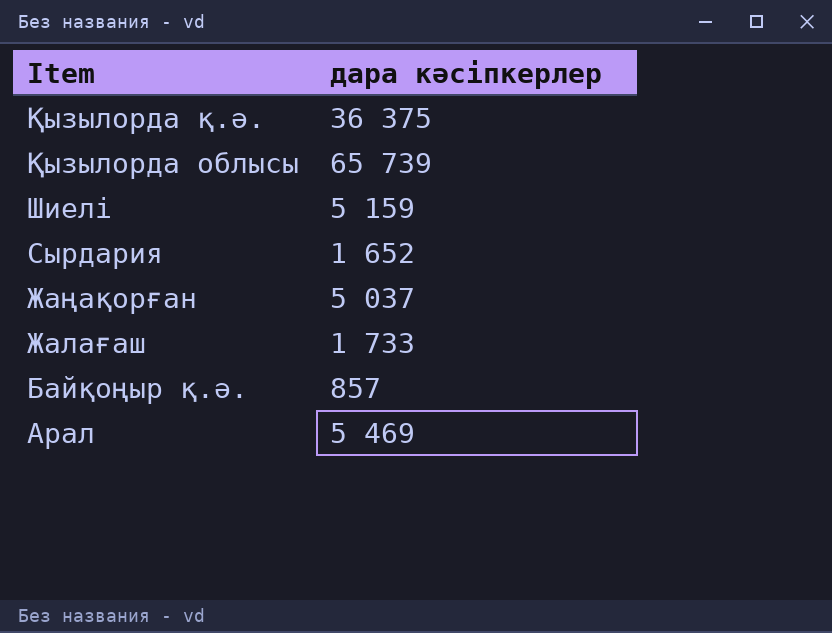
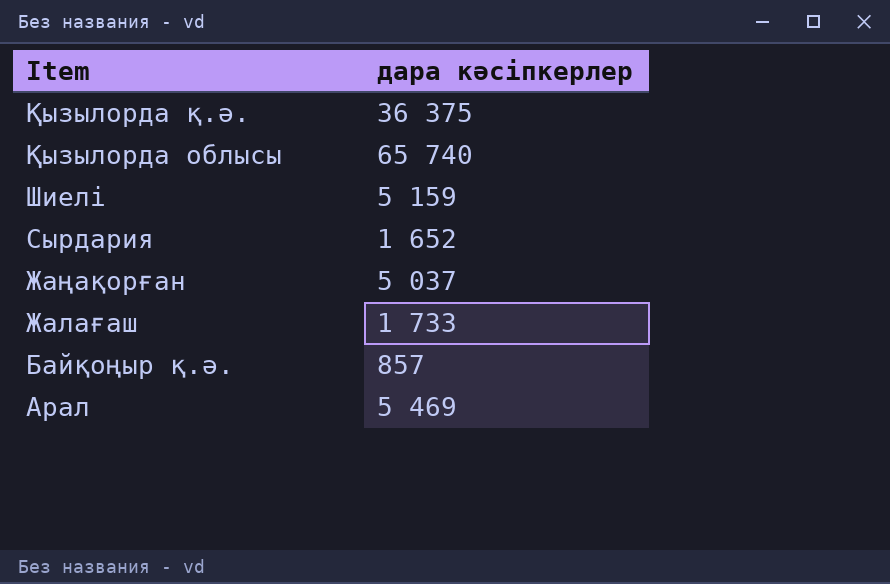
Қызылорда облысы | дара кәсіпкерлер: 65 739 -> 65 740

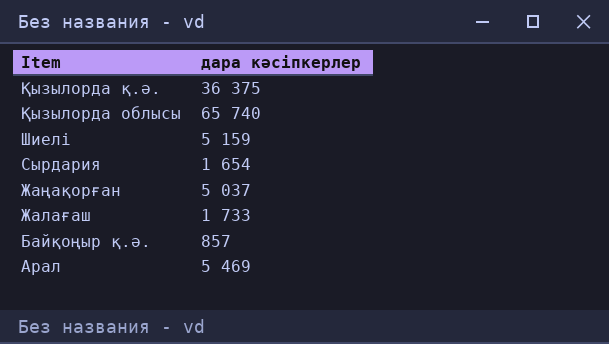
Сырдария | дара кәсіпкерлер: 1 652 -> 1 654

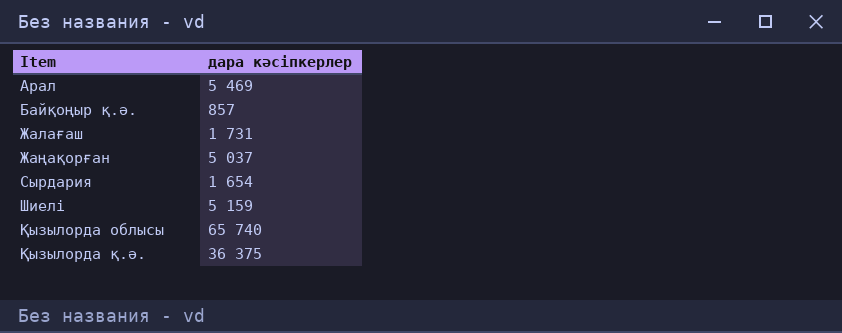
row order: Item descending -> Item ascending
Жалағаш | дара кәсіпкерлер: 1 733 -> 1 731

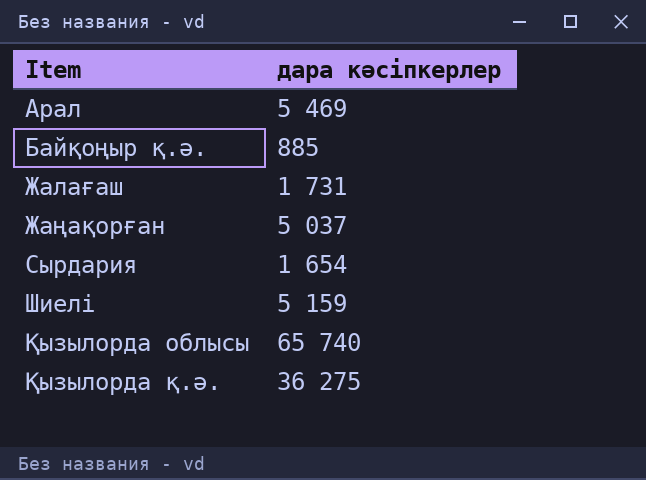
Байқоңыр қ.ә. | дара кәсіпкерлер: 857 -> 885
Қызылорда қ.ә. | дара кәсіпкерлер: 36 375 -> 36 275

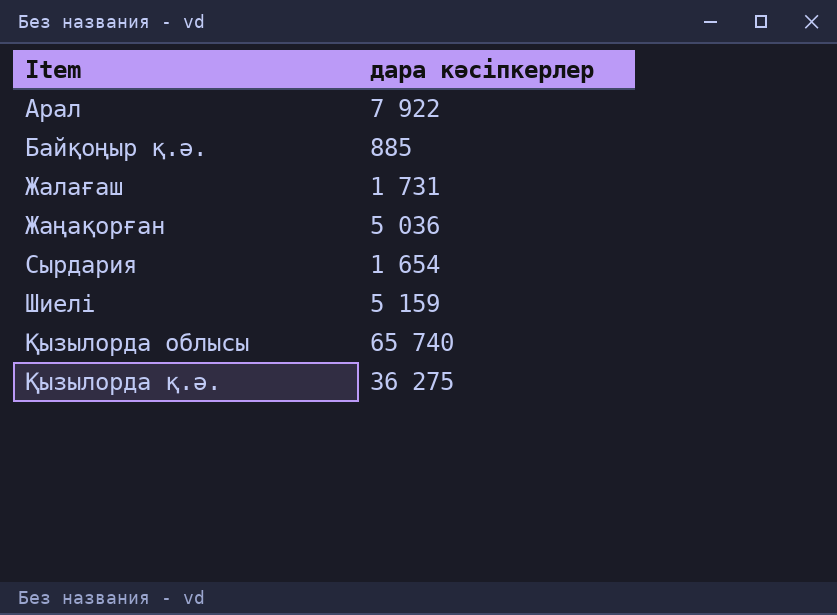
Арал | дара кәсіпкерлер: 5 469 -> 7 922
Жаңақорған | дара кәсіпкерлер: 5 037 -> 5 036

